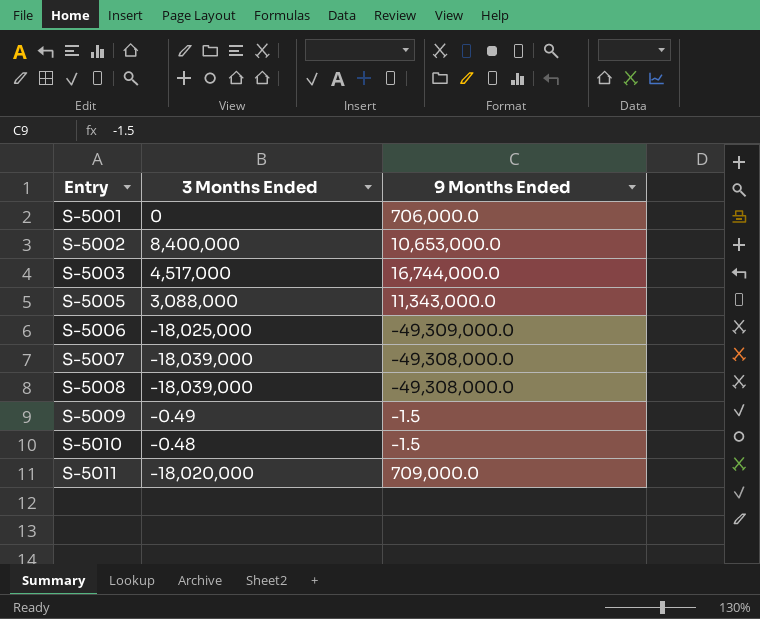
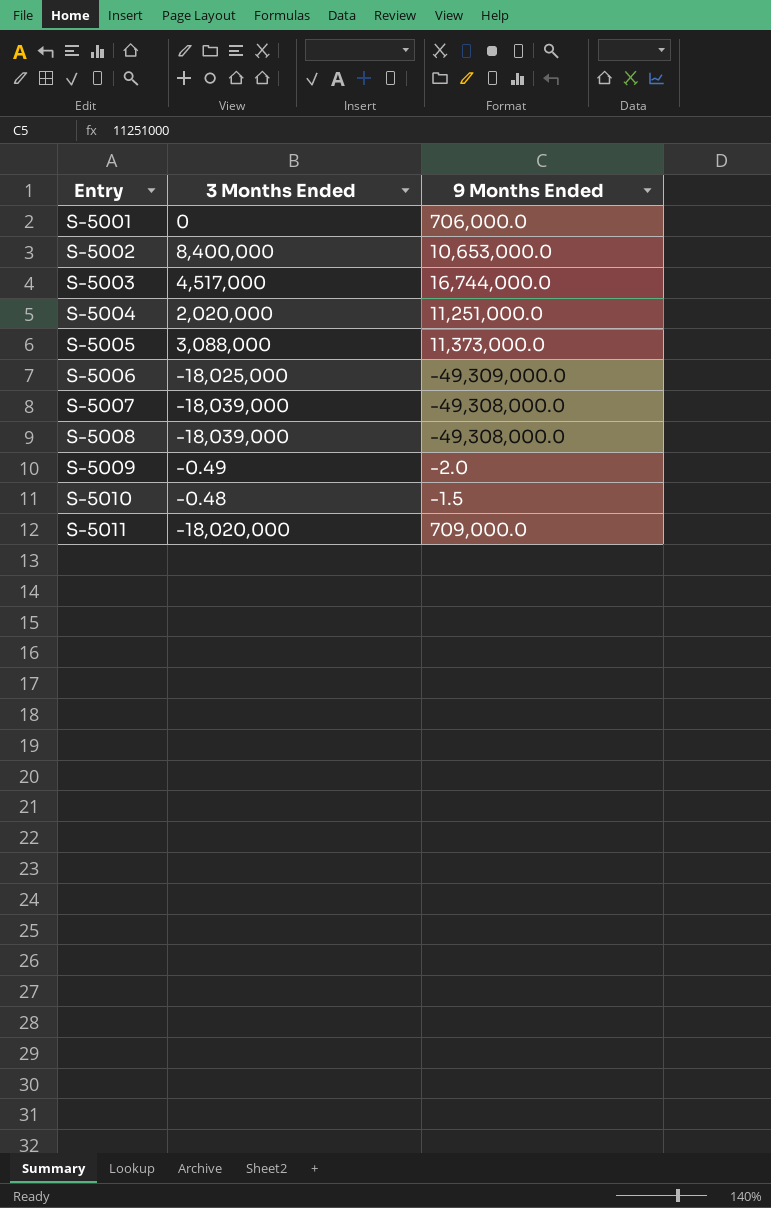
row S-5004: none -> 2,020,000 | 11,251,000.0
S-5005 | 9 Months Ended: 11,343,000.0 -> 11,373,000.0
S-5009 | 9 Months Ended: -1.5 -> -2.0

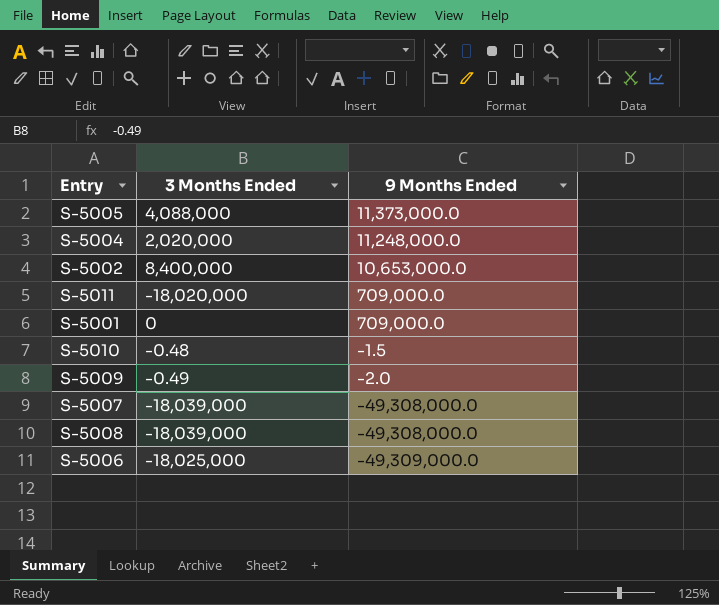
row order: Entry ascending -> 9 Months Ended descending
row S-5003: 4,517,000 | 16,744,000.0 -> none
S-5005 | 3 Months Ended: 3,088,000 -> 4,088,000
S-5004 | 9 Months Ended: 11,251,000.0 -> 11,248,000.0
S-5001 | 9 Months Ended: 706,000.0 -> 709,000.0

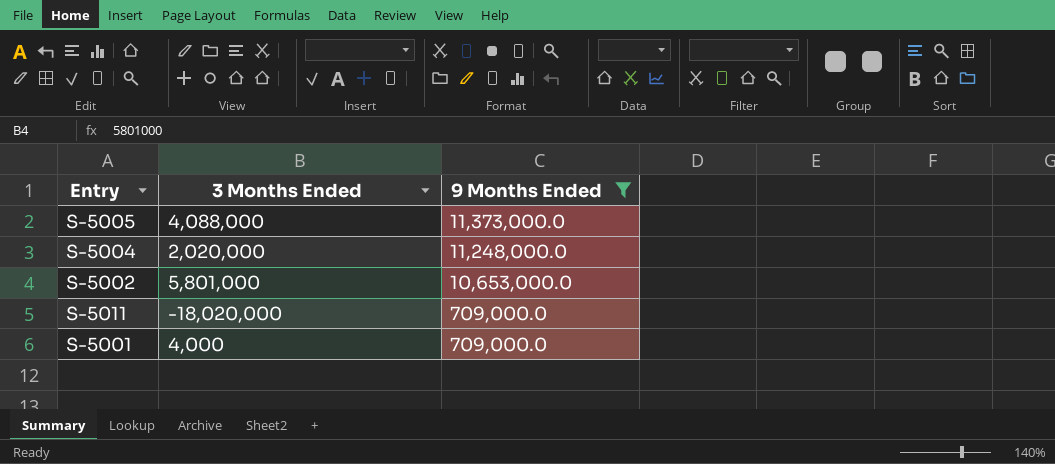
filter: none -> 9 Months Ended >= 709,000.0
S-5002 | 3 Months Ended: 8,400,000 -> 5,801,000
S-5001 | 3 Months Ended: 0 -> 4,000

